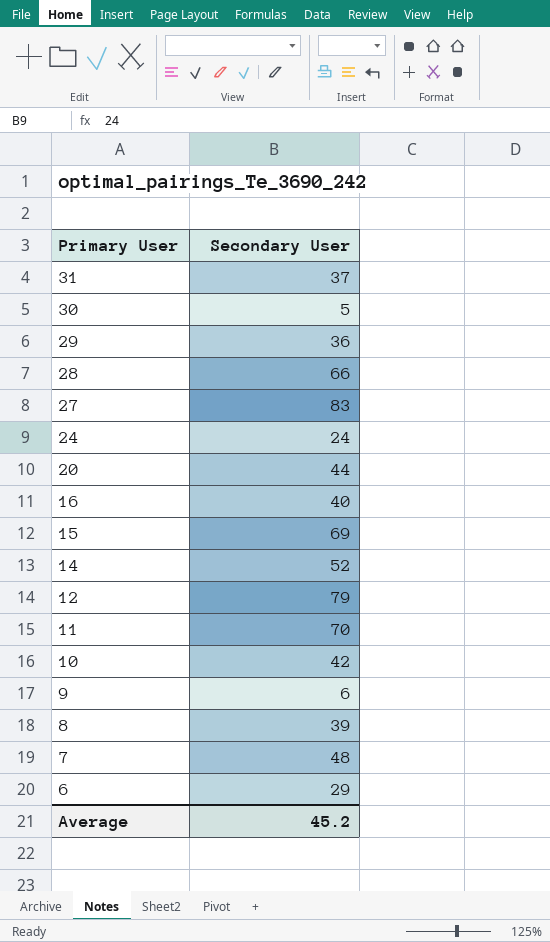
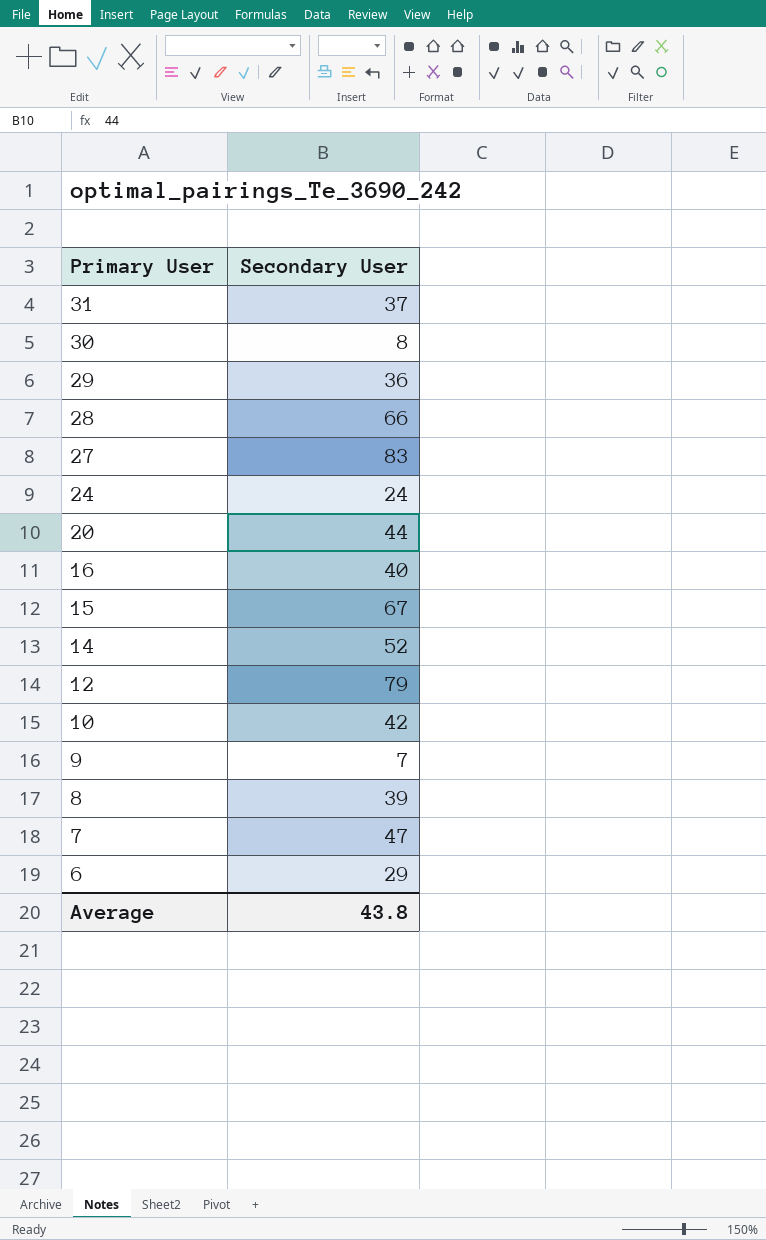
row 11: 70 -> none
30 | Secondary User: 5 -> 8
15 | Secondary User: 69 -> 67
9 | Secondary User: 6 -> 7
7 | Secondary User: 48 -> 47
Average | Secondary User: 45.2 -> 43.8

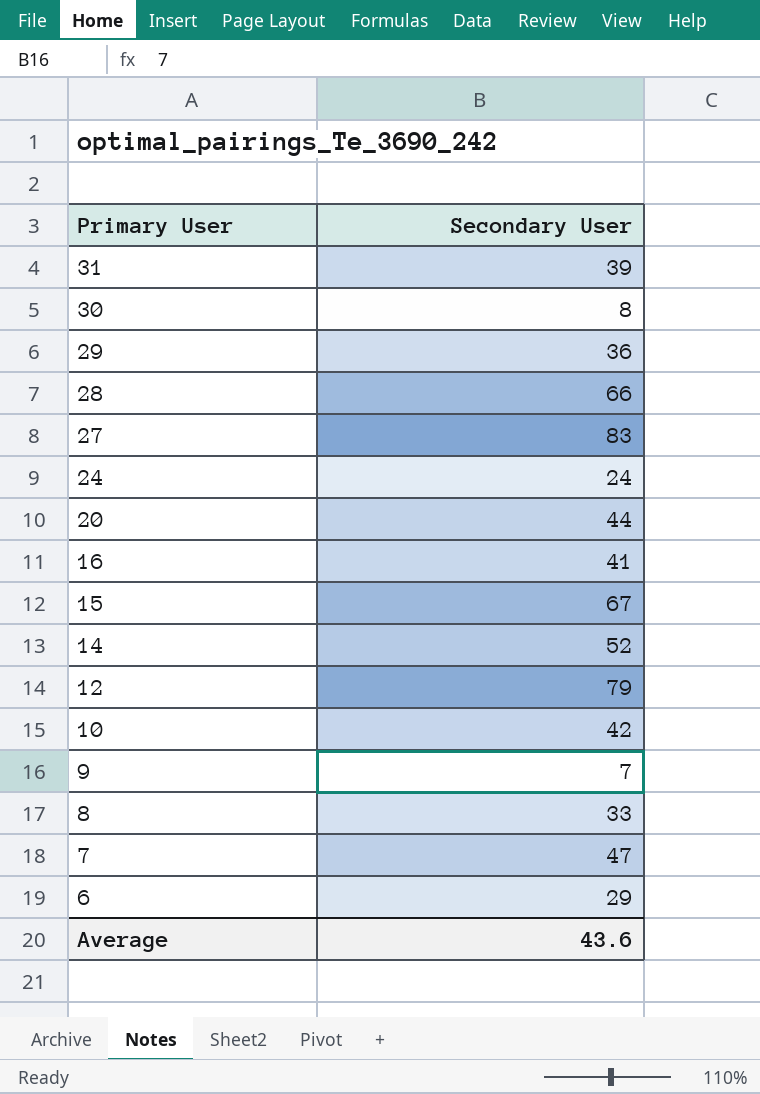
31 | Secondary User: 37 -> 39
16 | Secondary User: 40 -> 41
8 | Secondary User: 39 -> 33
Average | Secondary User: 43.8 -> 43.6

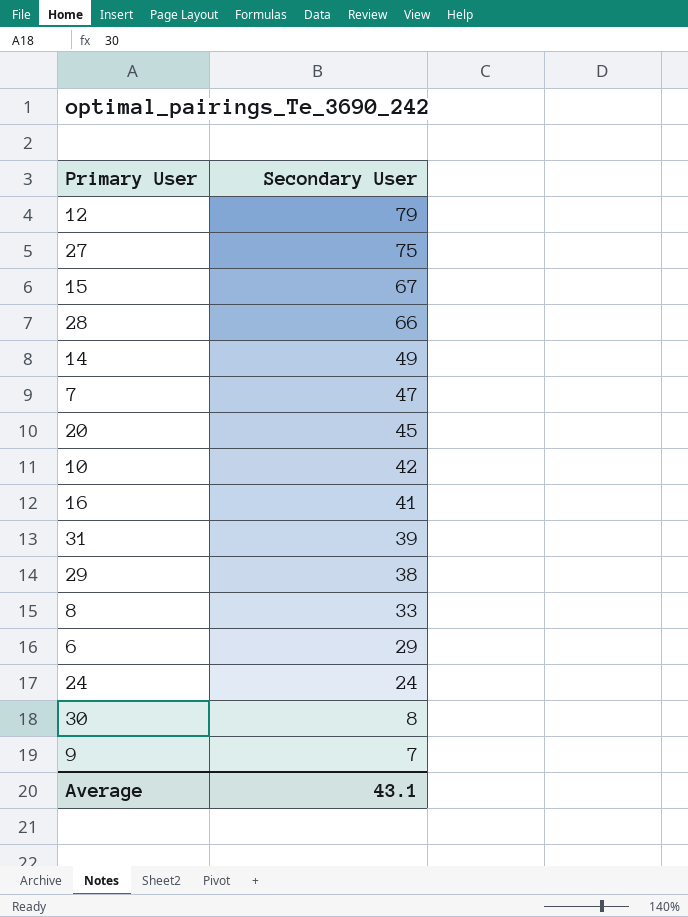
row order: Primary User descending -> Secondary User descending
27 | Secondary User: 83 -> 75
14 | Secondary User: 52 -> 49
20 | Secondary User: 44 -> 45
29 | Secondary User: 36 -> 38
Average | Secondary User: 43.6 -> 43.1

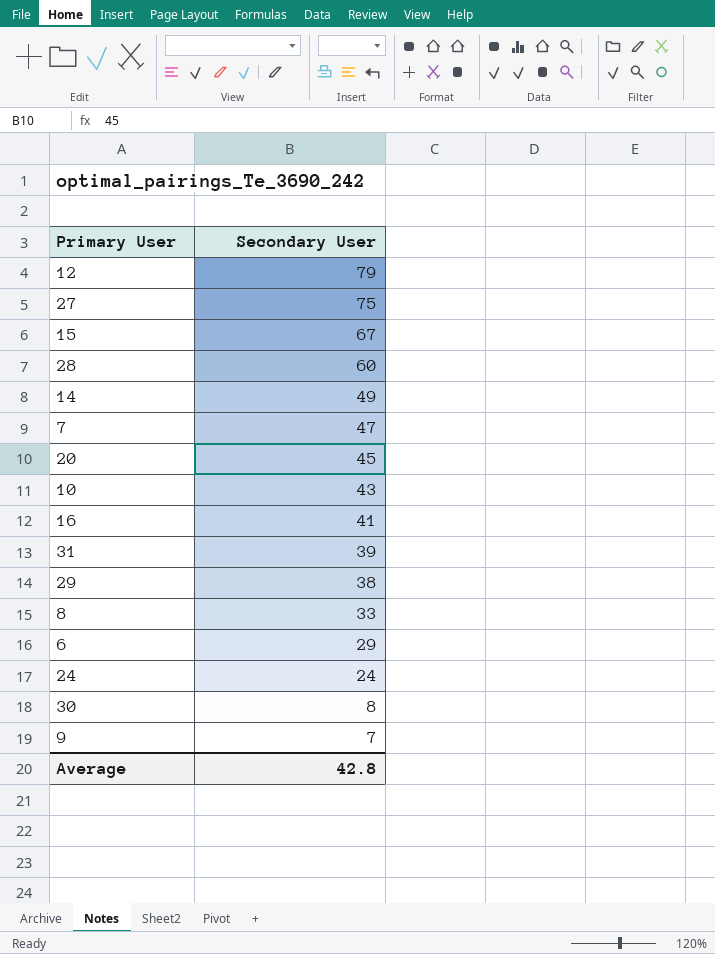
28 | Secondary User: 66 -> 60
10 | Secondary User: 42 -> 43
Average | Secondary User: 43.1 -> 42.8

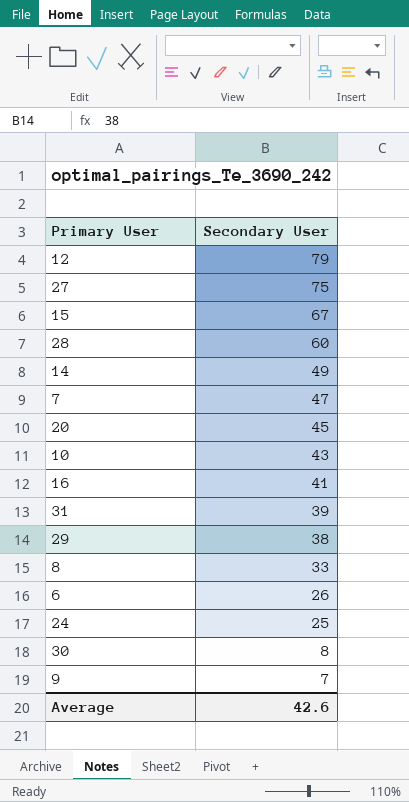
6 | Secondary User: 29 -> 26
24 | Secondary User: 24 -> 25
Average | Secondary User: 42.8 -> 42.6

